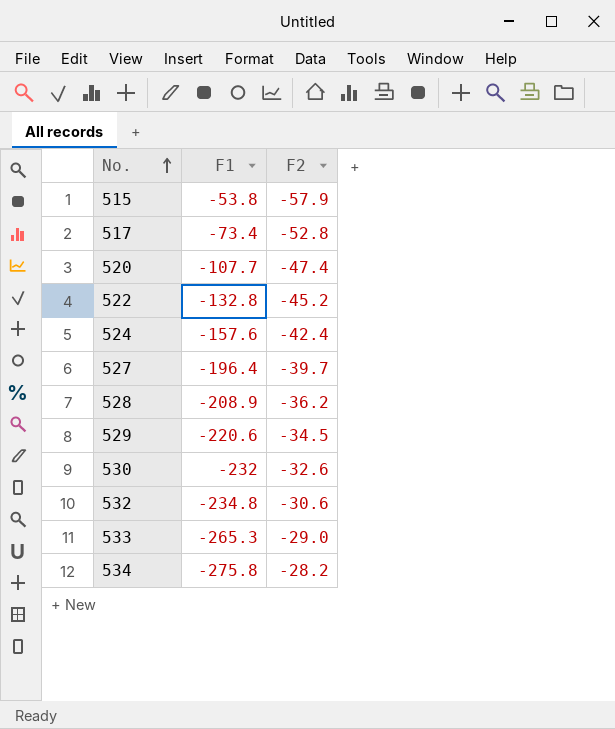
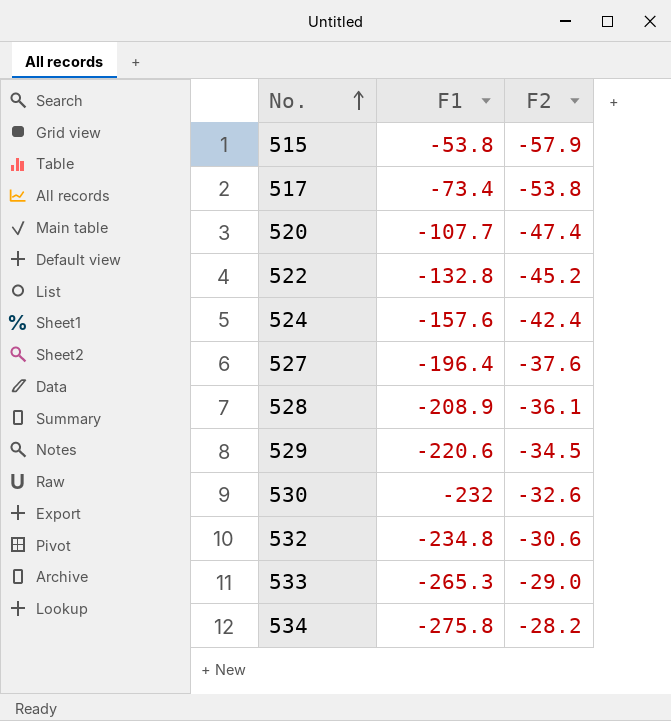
517 | F2: -52.8 -> -53.8
527 | F2: -39.7 -> -37.6
528 | F2: -36.2 -> -36.1

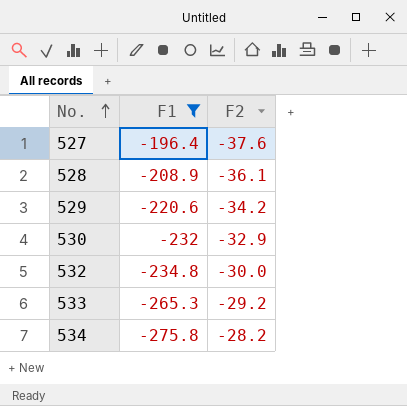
filter: none -> F1 <= -196.4
529 | F2: -34.5 -> -34.2
530 | F2: -32.6 -> -32.9
532 | F2: -30.6 -> -30.0
533 | F2: -29.0 -> -29.2

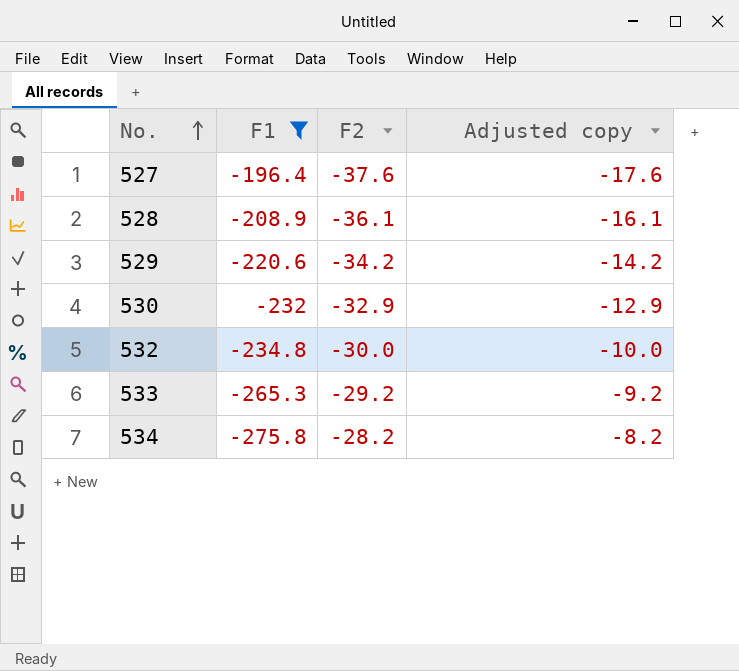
column Adjusted copy | formula: none -> [F2] + 20

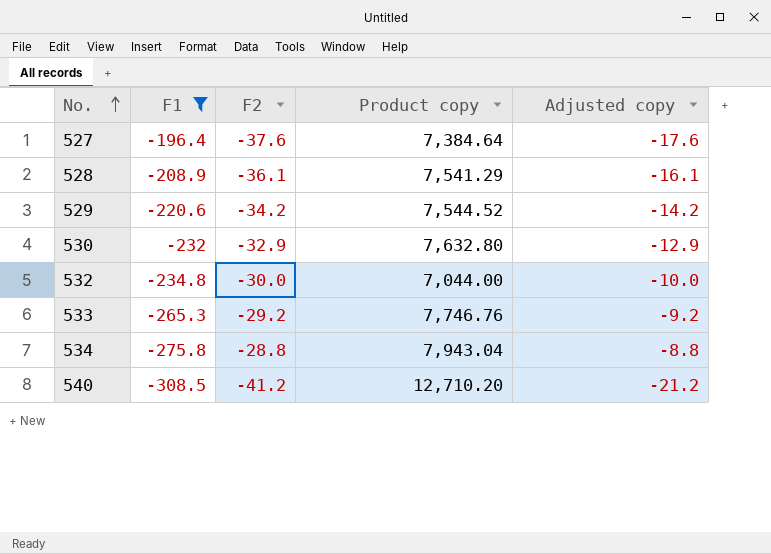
column Product copy | formula: none -> [F1] * [F2]
534 | F2: -28.2 -> -28.8
534 | Adjusted copy: -8.2 -> -8.8
row 540: none -> -308.5 | -41.2 | 12,710.20 | -21.2

